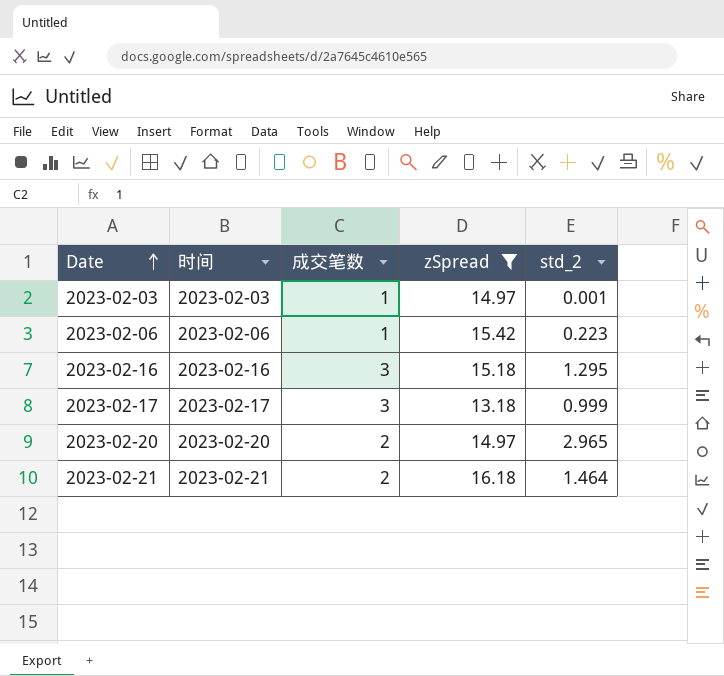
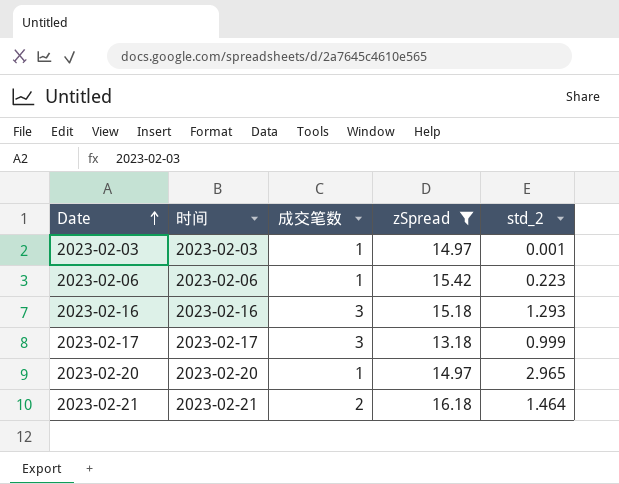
2023-02-16 | std_2: 1.295 -> 1.293
2023-02-20 | 成交笔数: 2 -> 1

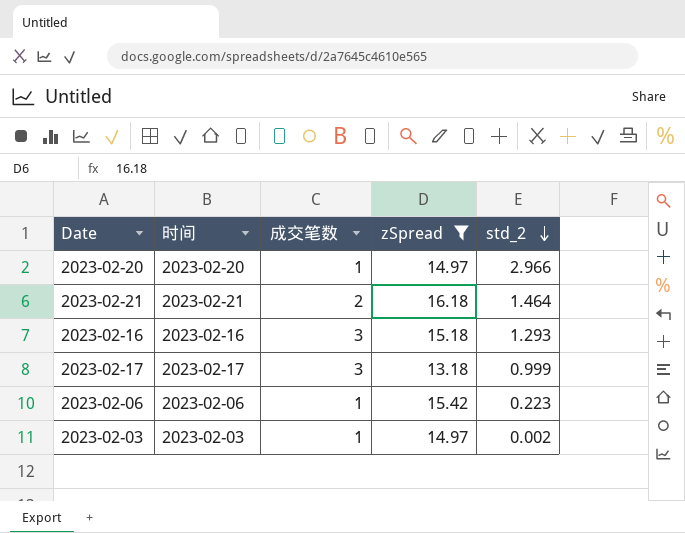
row order: Date ascending -> std_2 descending
2023-02-20 | std_2: 2.965 -> 2.966
2023-02-03 | std_2: 0.001 -> 0.002

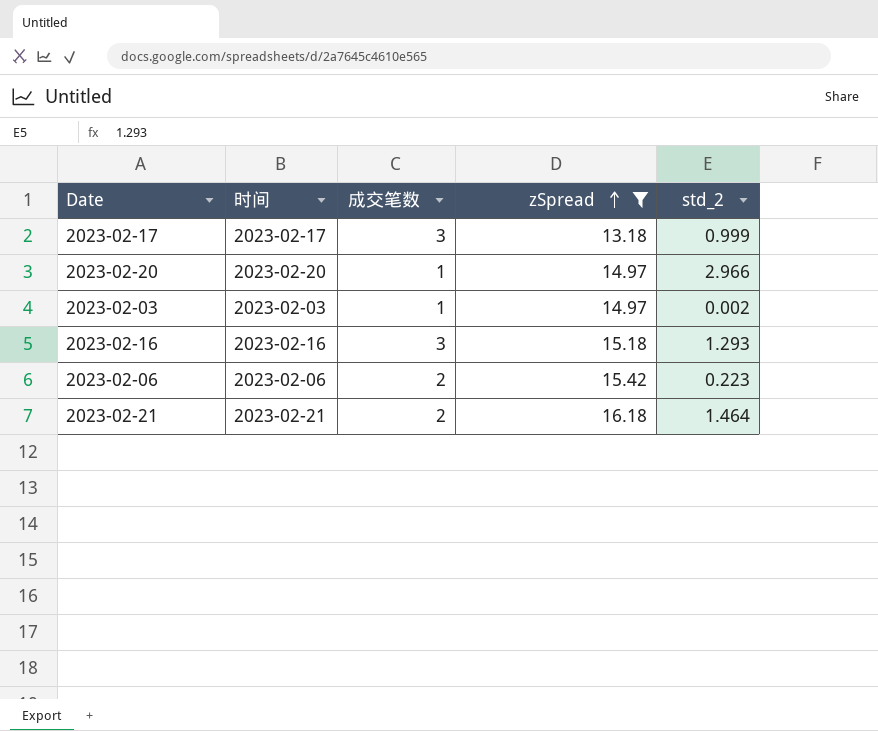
row order: std_2 descending -> zSpread ascending
2023-02-06 | 成交笔数: 1 -> 2

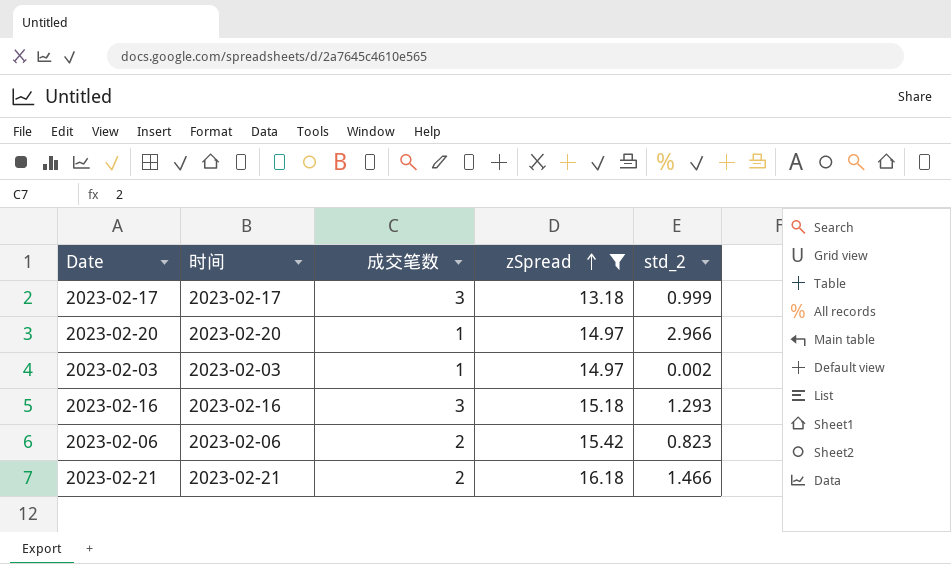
2023-02-06 | std_2: 0.223 -> 0.823
2023-02-21 | std_2: 1.464 -> 1.466

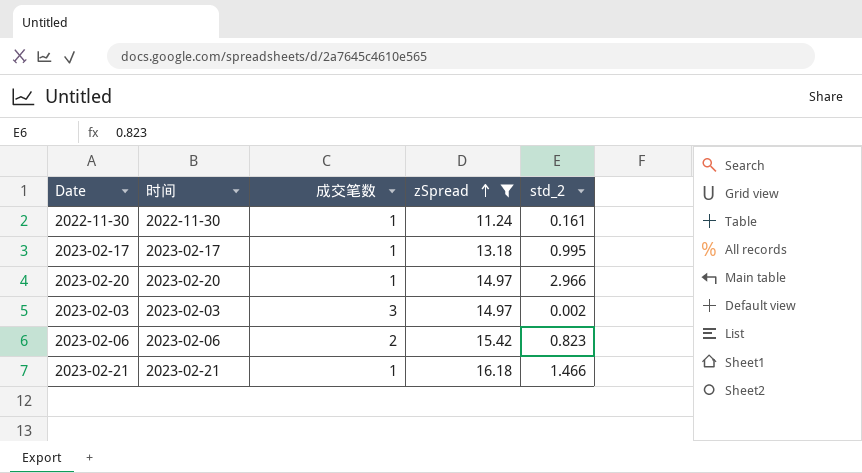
row 2023-02-16: 2023-02-16 | 3 | 15.18 | 1.293 -> none
row 2022-11-30: none -> 2022-11-30 | 1 | 11.24 | 0.161
2023-02-17 | 成交笔数: 3 -> 1
2023-02-17 | std_2: 0.999 -> 0.995
2023-02-03 | 成交笔数: 1 -> 3
2023-02-21 | 成交笔数: 2 -> 1

